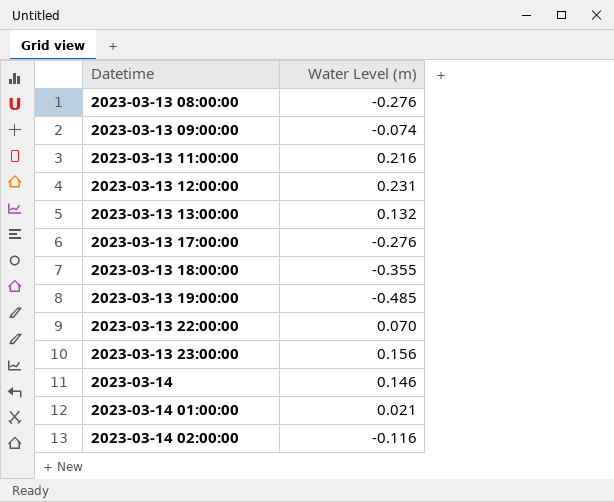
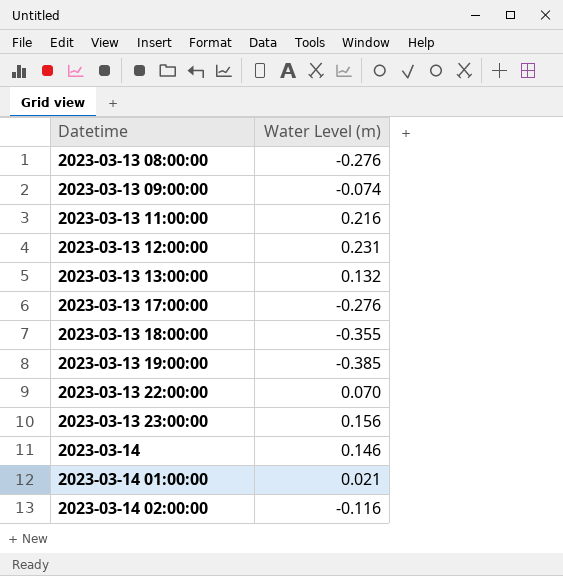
2023-03-13 19:00:00 | Water Level (m): -0.485 -> -0.385

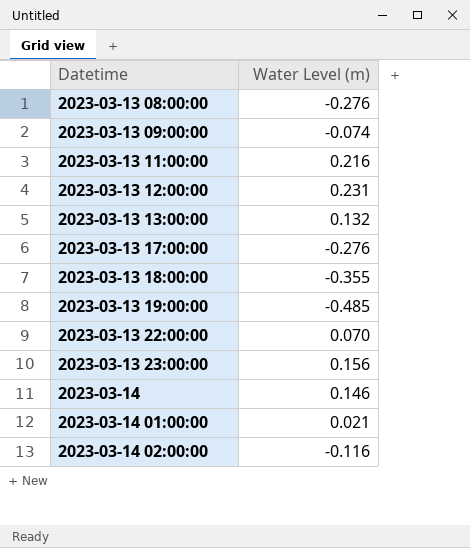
2023-03-13 19:00:00 | Water Level (m): -0.385 -> -0.485

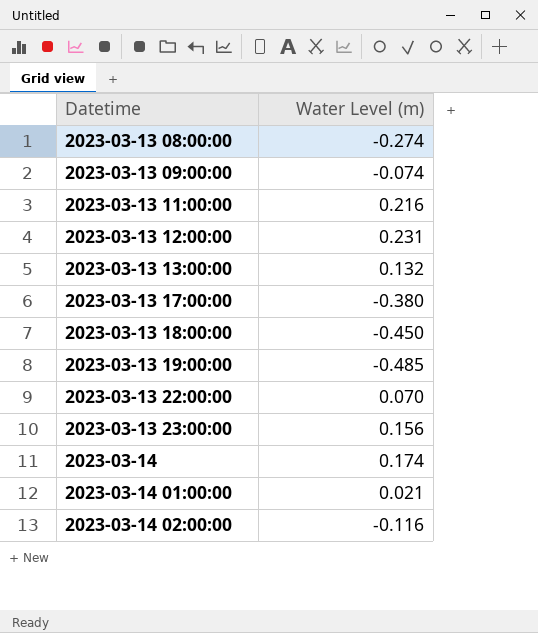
2023-03-13 08:00:00 | Water Level (m): -0.276 -> -0.274
2023-03-13 17:00:00 | Water Level (m): -0.276 -> -0.380
2023-03-13 18:00:00 | Water Level (m): -0.355 -> -0.450
2023-03-14 | Water Level (m): 0.146 -> 0.174

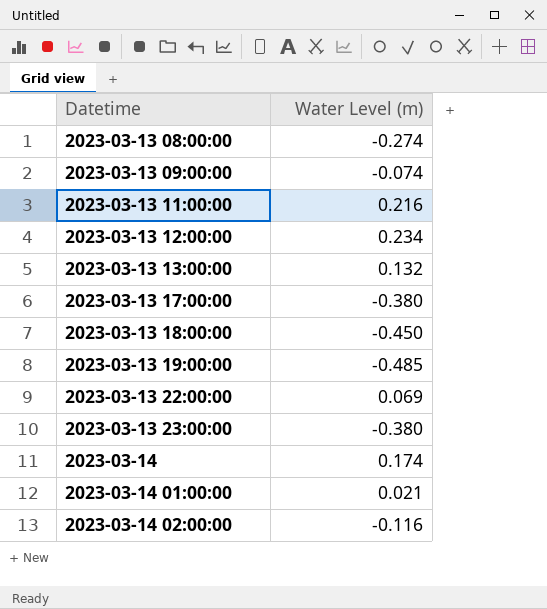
2023-03-13 12:00:00 | Water Level (m): 0.231 -> 0.234
2023-03-13 22:00:00 | Water Level (m): 0.070 -> 0.069
2023-03-13 23:00:00 | Water Level (m): 0.156 -> -0.380

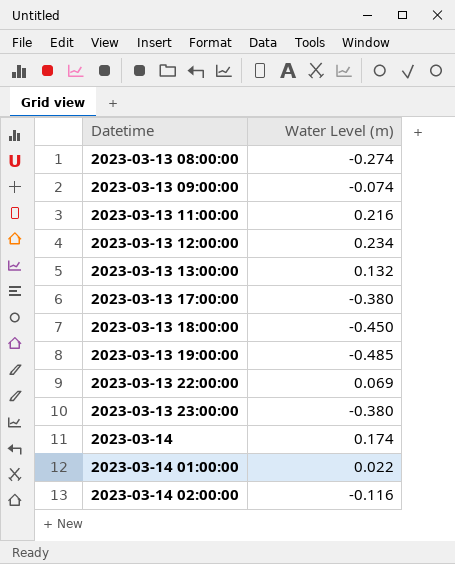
2023-03-14 01:00:00 | Water Level (m): 0.021 -> 0.022

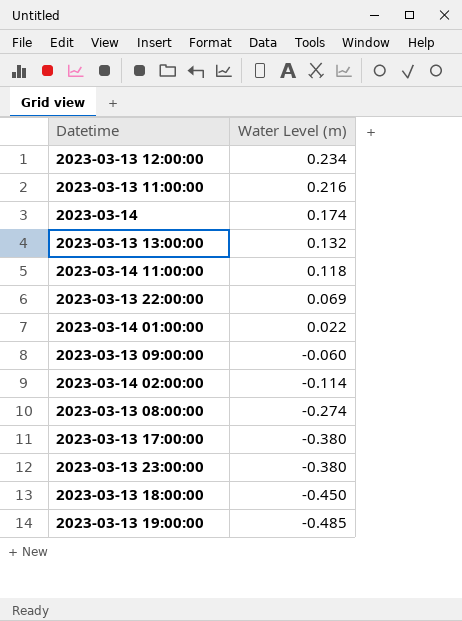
row order: Datetime ascending -> Water Level (m) descending
row 2023-03-14 11:00:00: none -> 0.118
2023-03-13 09:00:00 | Water Level (m): -0.074 -> -0.060
2023-03-14 02:00:00 | Water Level (m): -0.116 -> -0.114

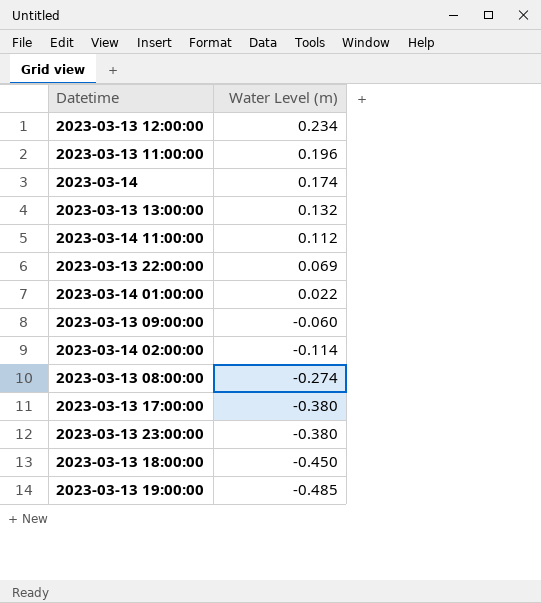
2023-03-13 11:00:00 | Water Level (m): 0.216 -> 0.196
2023-03-14 11:00:00 | Water Level (m): 0.118 -> 0.112

